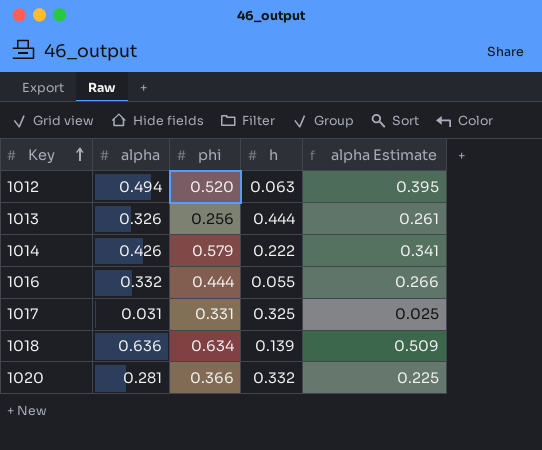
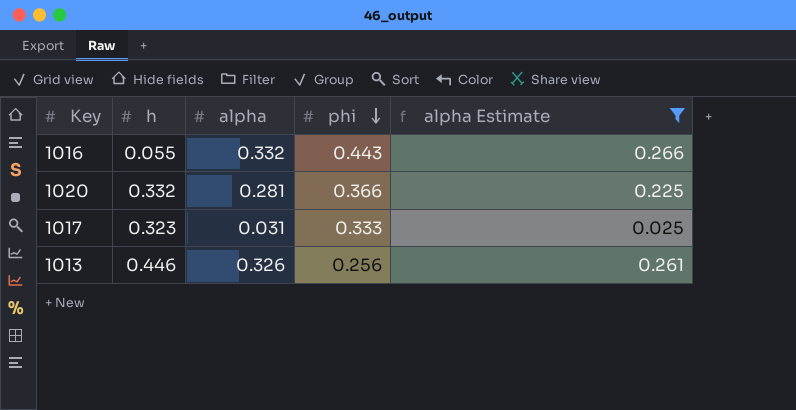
filter: none -> alpha Estimate <= 0.266
row order: Key ascending -> phi descending
column h | position: 4 -> 2
1016 | phi: 0.444 -> 0.443
1017 | h: 0.325 -> 0.323
1017 | phi: 0.331 -> 0.333
1013 | h: 0.444 -> 0.446

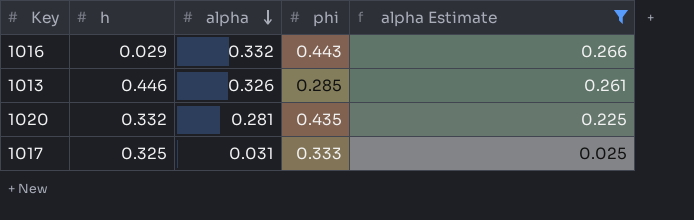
row order: phi descending -> alpha descending
1016 | h: 0.055 -> 0.029
1013 | phi: 0.256 -> 0.285
1020 | phi: 0.366 -> 0.435
1017 | h: 0.323 -> 0.325

